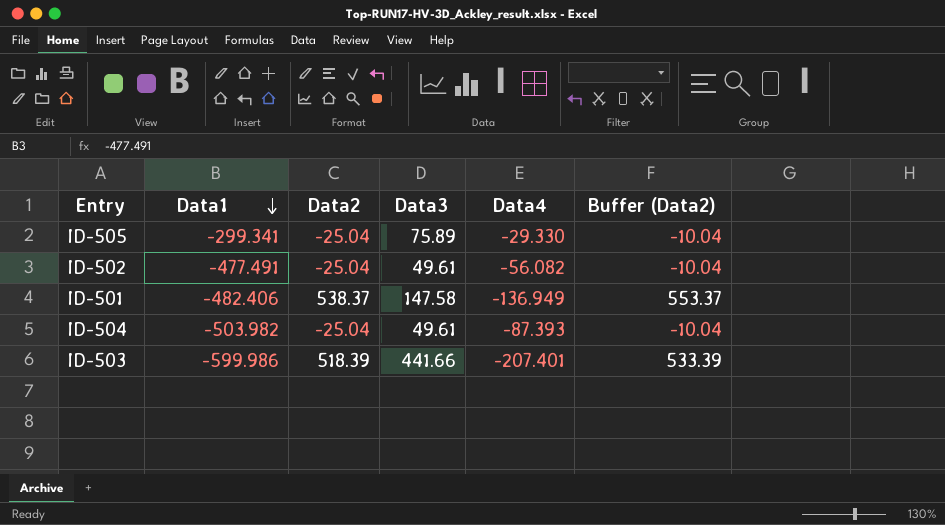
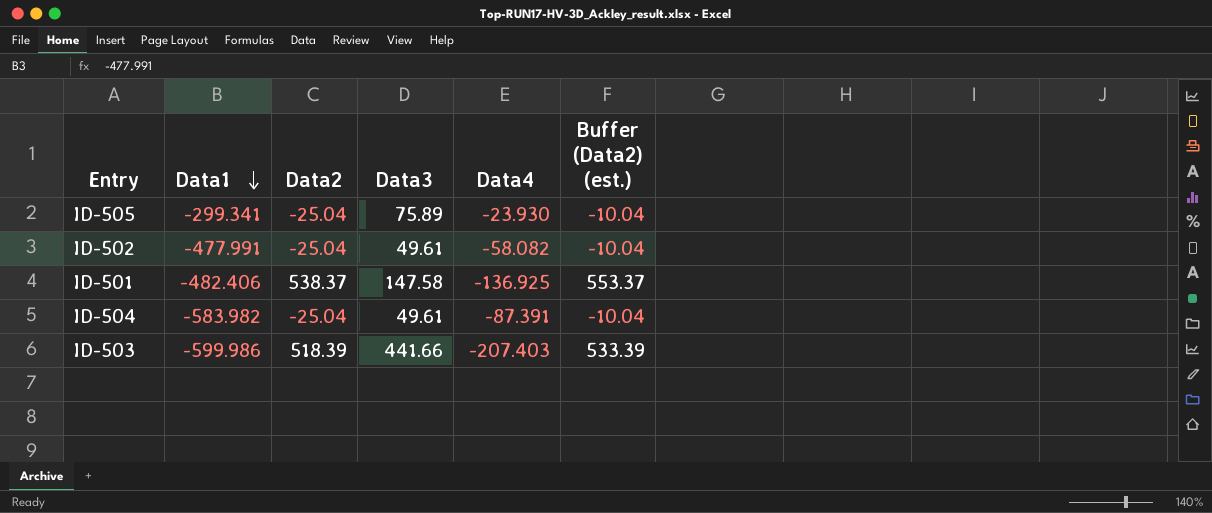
column name: Buffer (Data2) -> Buffer (Data2) (est.)
ID-505 | Data4: -29.330 -> -23.930
ID-502 | Data1: -477.491 -> -477.991
ID-502 | Data4: -56.082 -> -58.082
ID-501 | Data4: -136.949 -> -136.925
ID-504 | Data1: -503.982 -> -583.982
ID-504 | Data4: -87.393 -> -87.391
ID-503 | Data4: -207.401 -> -207.403

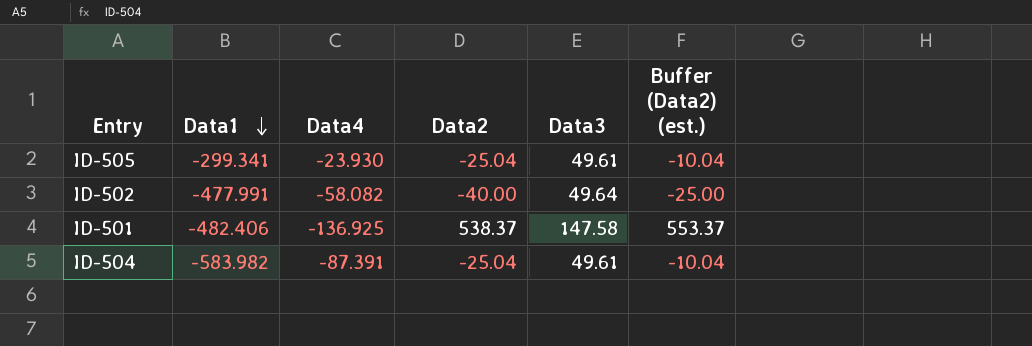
column Data4 | position: 5 -> 3
row ID-503: -599.986 | 518.39 | 441.66 | -207.403 | 533.39 -> none
ID-505 | Data3: 75.89 -> 49.61
ID-502 | Data2: -25.04 -> -40.00
ID-502 | Data3: 49.61 -> 49.64
ID-502 | Buffer (Data2) (est.): -10.04 -> -25.00

